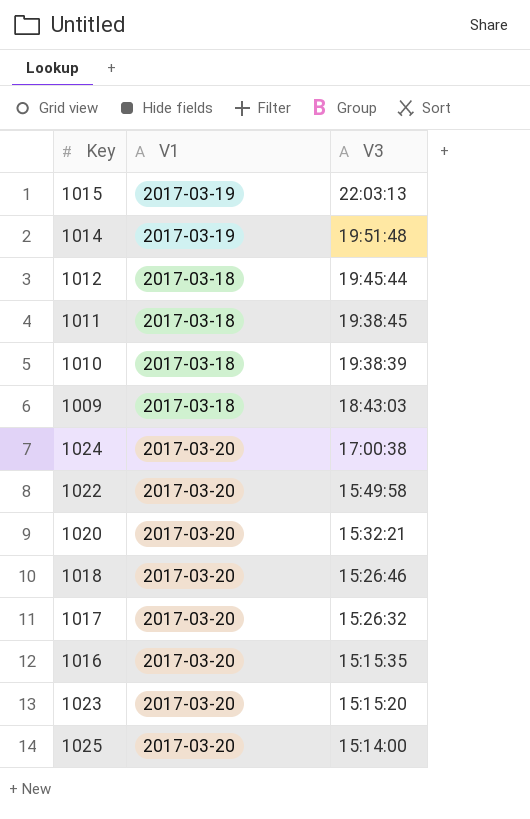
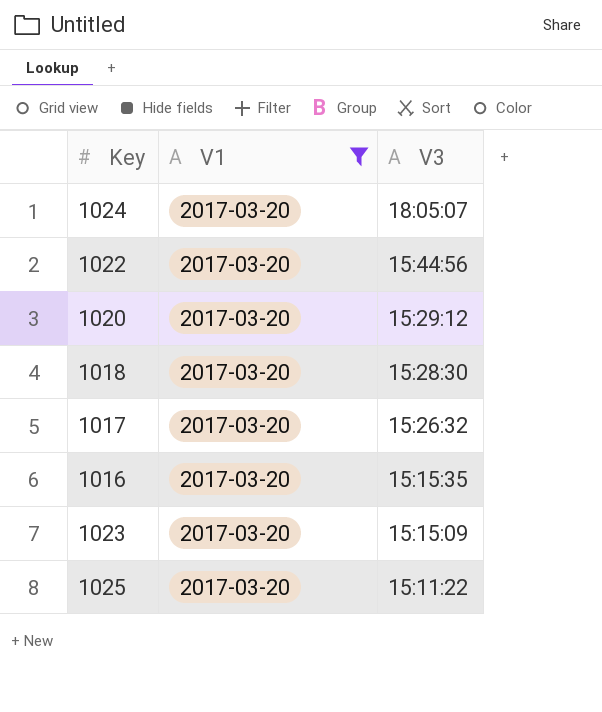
filter: none -> V1 = 2017-03-20
1024 | V3: 17:00:38 -> 18:05:07
1022 | V3: 15:49:58 -> 15:44:56
1020 | V3: 15:32:21 -> 15:29:12
1018 | V3: 15:26:46 -> 15:28:30
1023 | V3: 15:15:20 -> 15:15:09
1025 | V3: 15:14:00 -> 15:11:22

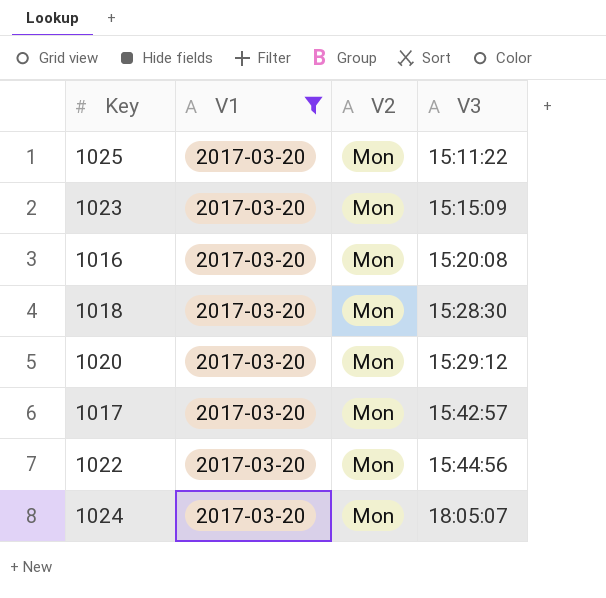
row order: V3 descending -> V3 ascending
column V2 | position: none -> 3
1016 | V3: 15:15:35 -> 15:20:08
1017 | V3: 15:26:32 -> 15:42:57

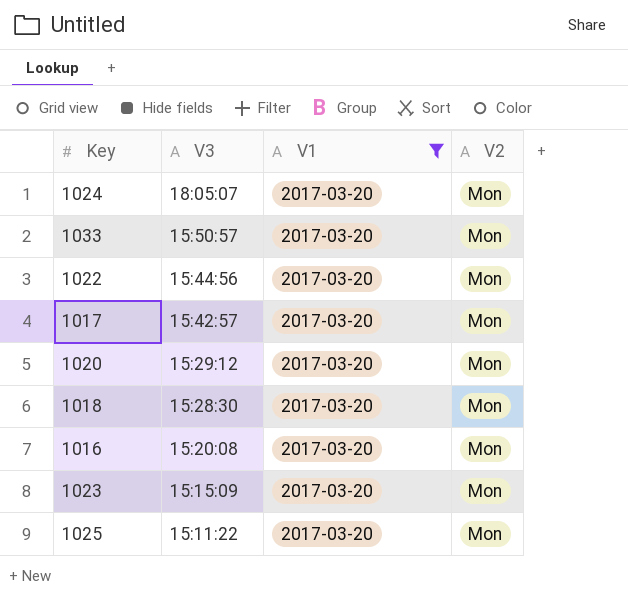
row order: V3 ascending -> V3 descending
column V3 | position: 4 -> 2
row 1033: none -> 15:50:57 | 2017-03-20 | Mon

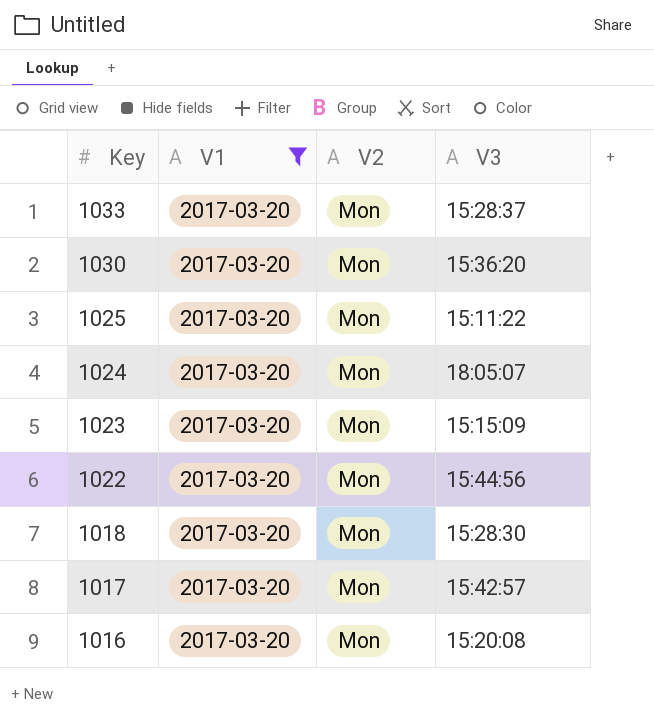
row order: V3 descending -> Key descending
column V3 | position: 2 -> 4
row 1020: 15:29:12 | 2017-03-20 | Mon -> none
1033 | V3: 15:50:57 -> 15:28:37
row 1030: none -> 2017-03-20 | Mon | 15:36:20

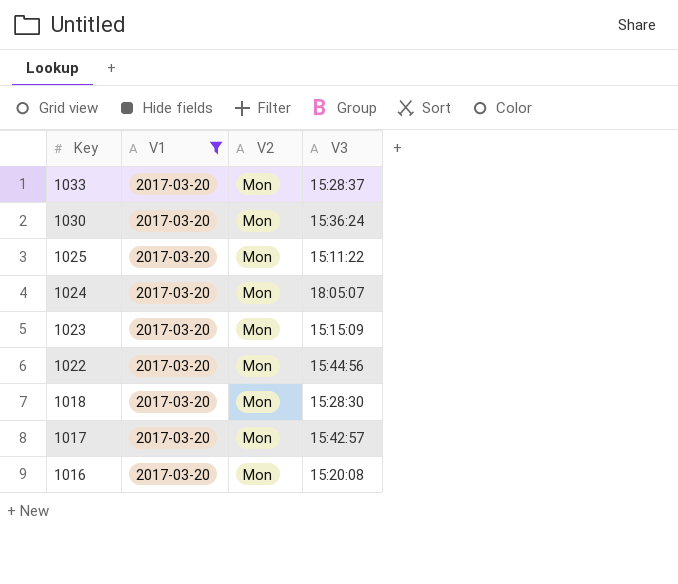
1030 | V3: 15:36:20 -> 15:36:24

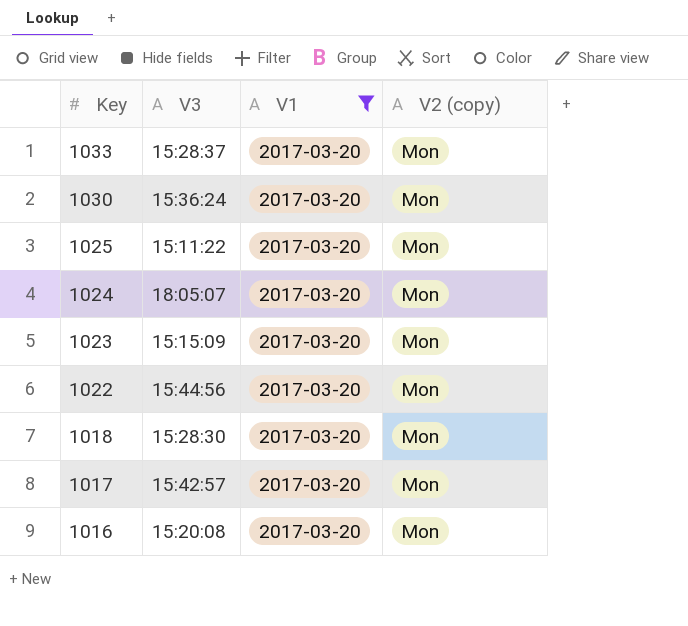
column V3 | position: 4 -> 2
column name: V2 -> V2 (copy)

